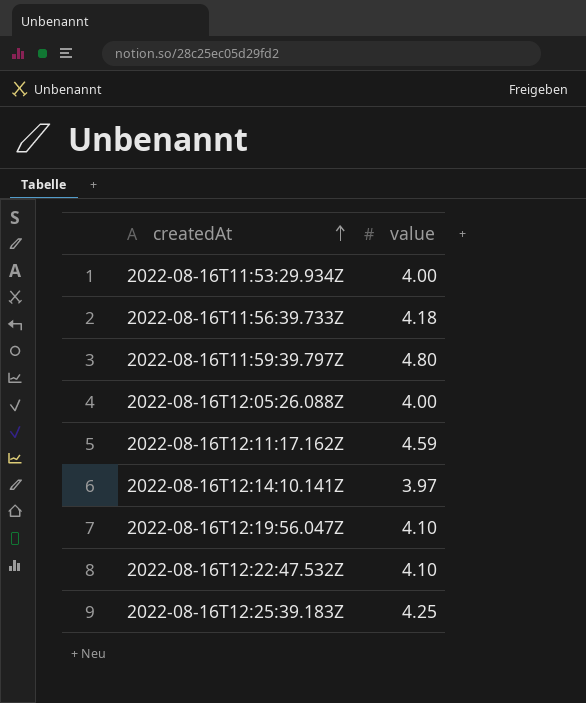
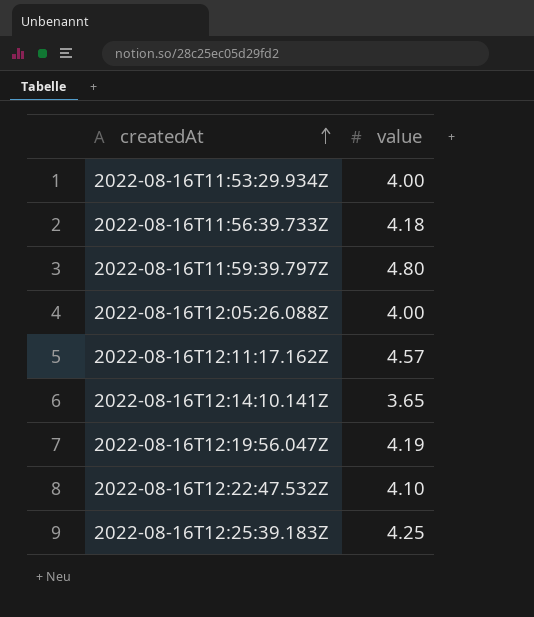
2022-08-16T12:11:17.162Z | value: 4.59 -> 4.57
2022-08-16T12:14:10.141Z | value: 3.97 -> 3.65
2022-08-16T12:19:56.047Z | value: 4.10 -> 4.19

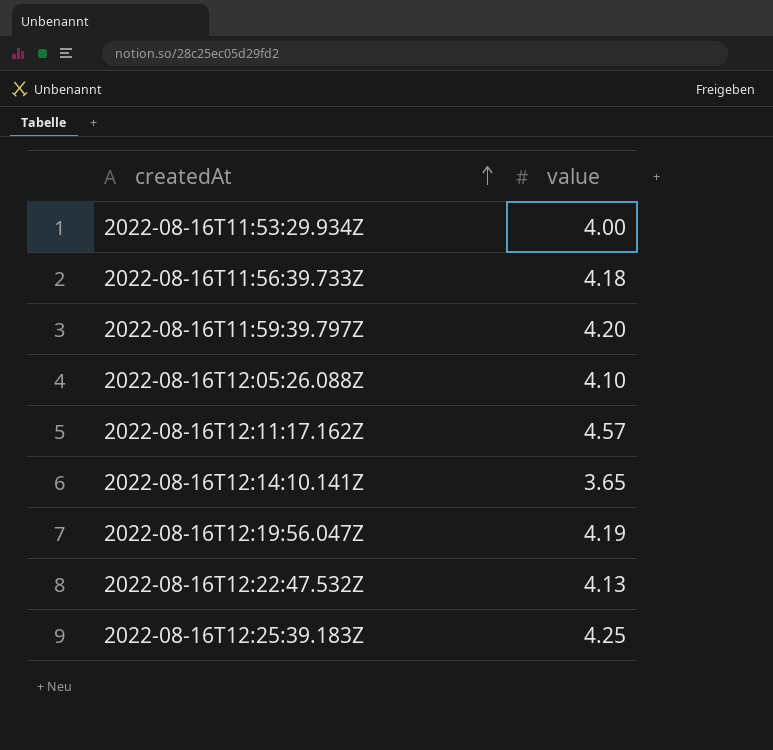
2022-08-16T11:59:39.797Z | value: 4.80 -> 4.20
2022-08-16T12:05:26.088Z | value: 4.00 -> 4.10
2022-08-16T12:22:47.532Z | value: 4.10 -> 4.13

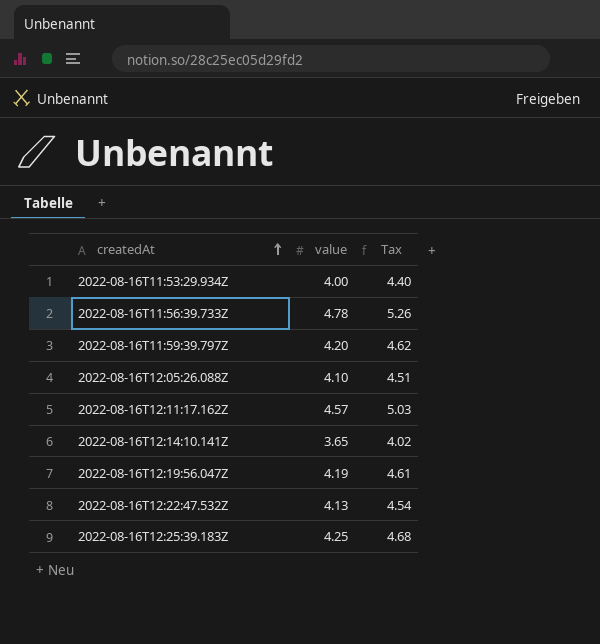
column Tax | formula: none -> [value] * 1.1
2022-08-16T11:56:39.733Z | value: 4.18 -> 4.78

